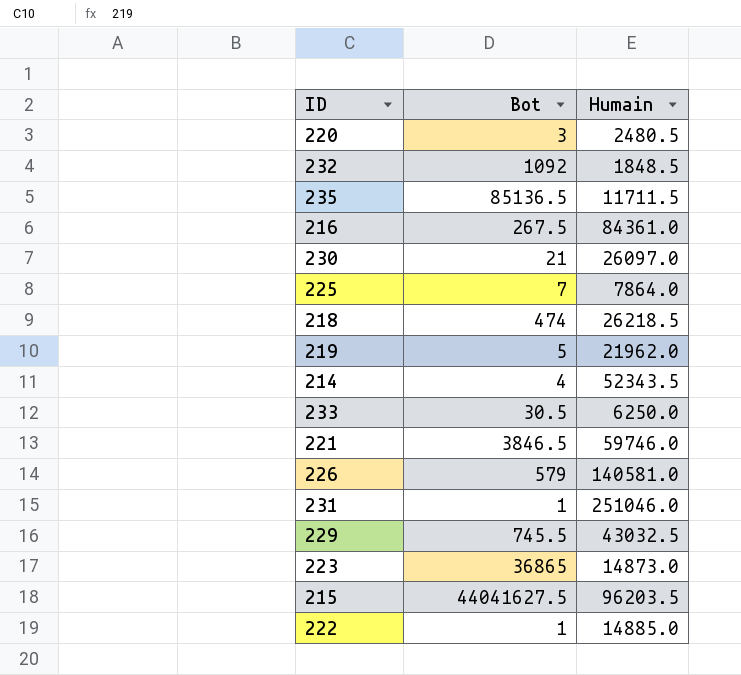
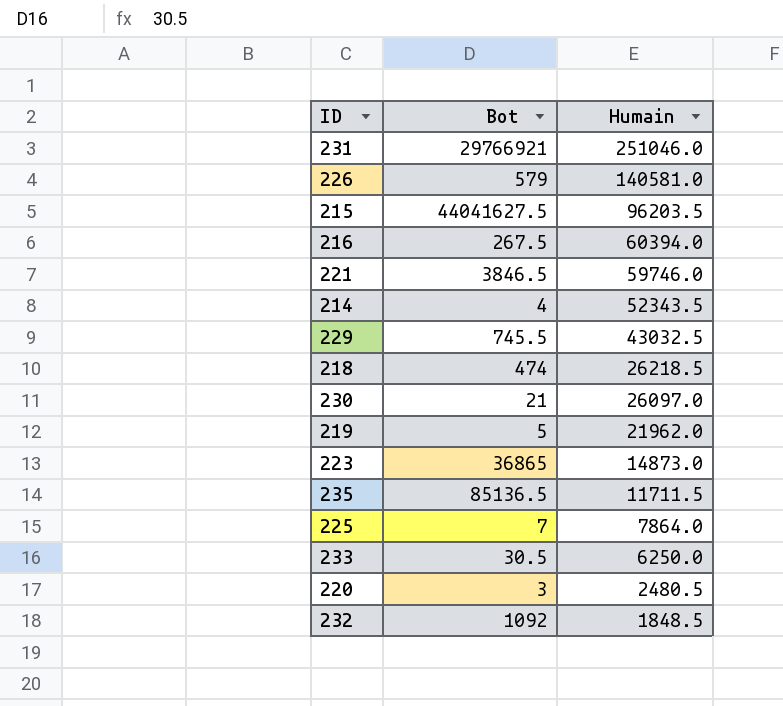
row order: none -> Humain descending
row 222: 1 | 14885.0 -> none
231 | Bot: 1 -> 29766921
216 | Humain: 84361.0 -> 60394.0

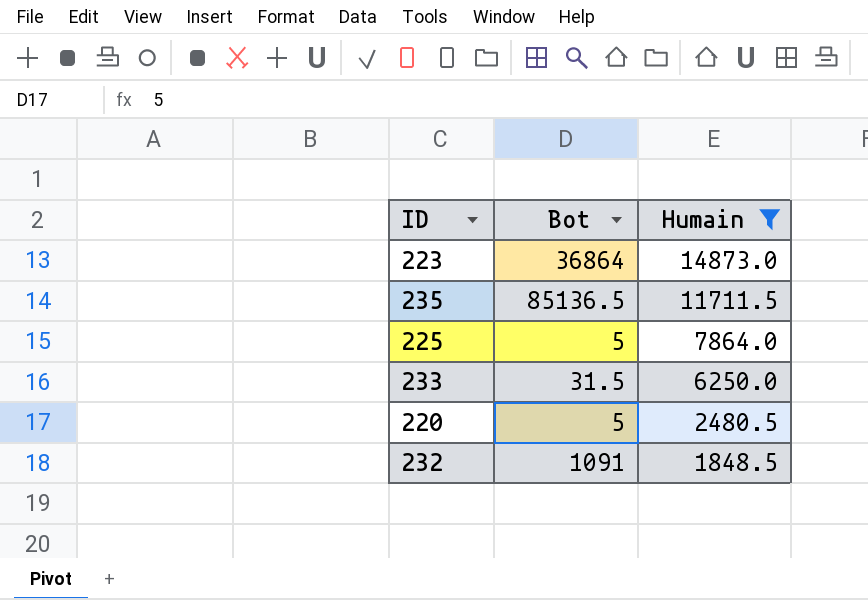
filter: none -> Humain <= 14873.0
223 | Bot: 36865 -> 36864
225 | Bot: 7 -> 5
233 | Bot: 30.5 -> 31.5
220 | Bot: 3 -> 5
232 | Bot: 1092 -> 1091

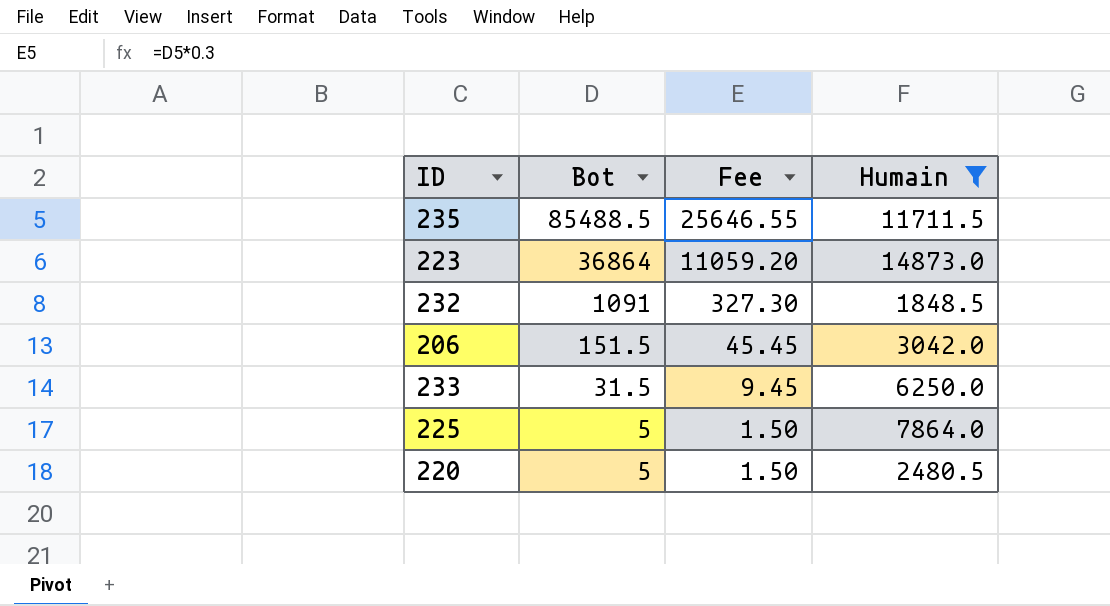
row order: Humain descending -> Bot descending
column Fee | formula: none -> [Bot] * 0.3
235 | Bot: 85136.5 -> 85488.5
row 206: none -> 151.5 | 45.45 | 3042.0

